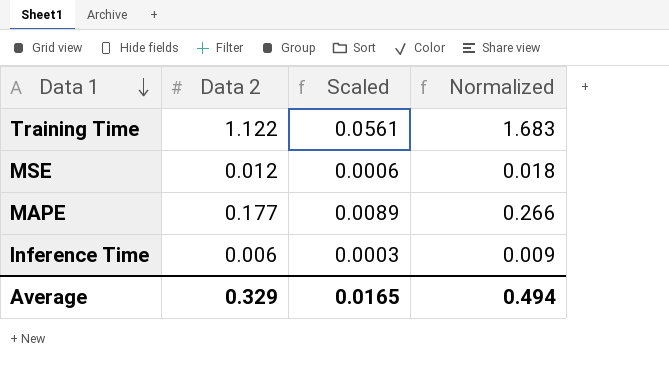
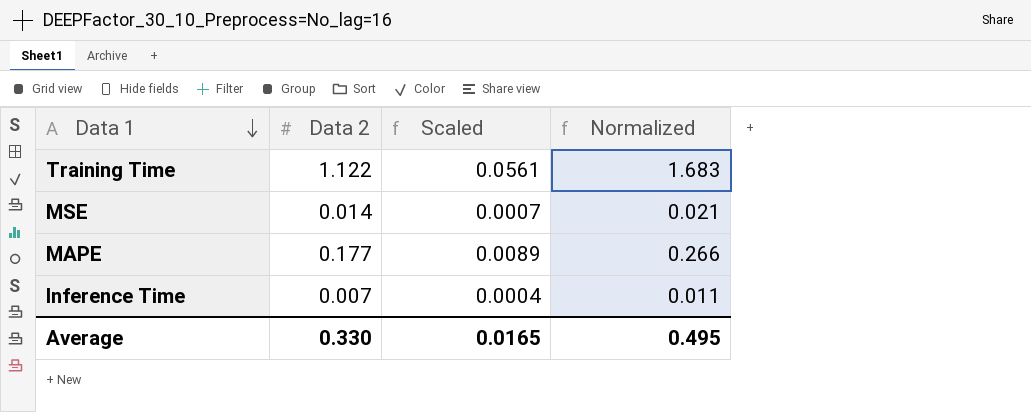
MSE | Data 2: 0.012 -> 0.014
MSE | Scaled: 0.0006 -> 0.0007
MSE | Normalized: 0.018 -> 0.021
Inference Time | Data 2: 0.006 -> 0.007
Inference Time | Scaled: 0.0003 -> 0.0004
Inference Time | Normalized: 0.009 -> 0.011
Average | Data 2: 0.329 -> 0.330
Average | Normalized: 0.494 -> 0.495

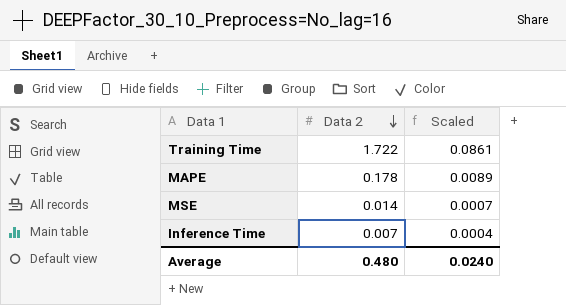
row order: Data 1 descending -> Data 2 descending
column Normalized | formula: [Data 2] * 1.5 -> none
Training Time | Data 2: 1.122 -> 1.722
Training Time | Scaled: 0.0561 -> 0.0861
MAPE | Data 2: 0.177 -> 0.178
Average | Data 2: 0.330 -> 0.480
Average | Scaled: 0.0165 -> 0.0240

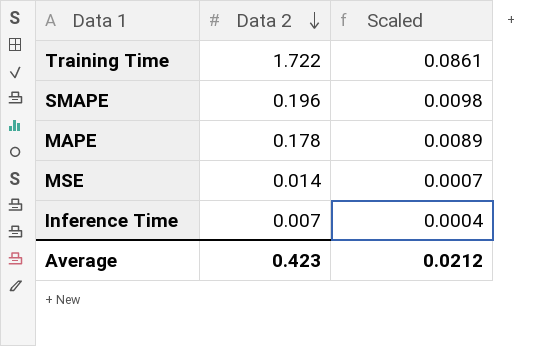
row SMAPE: none -> 0.196 | 0.0098
Average | Data 2: 0.480 -> 0.423
Average | Scaled: 0.0240 -> 0.0212

